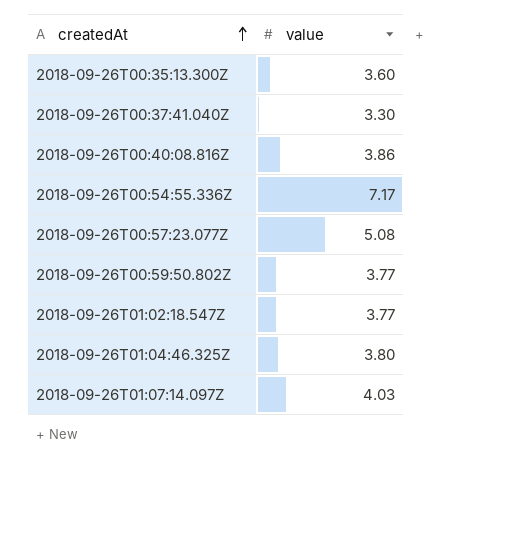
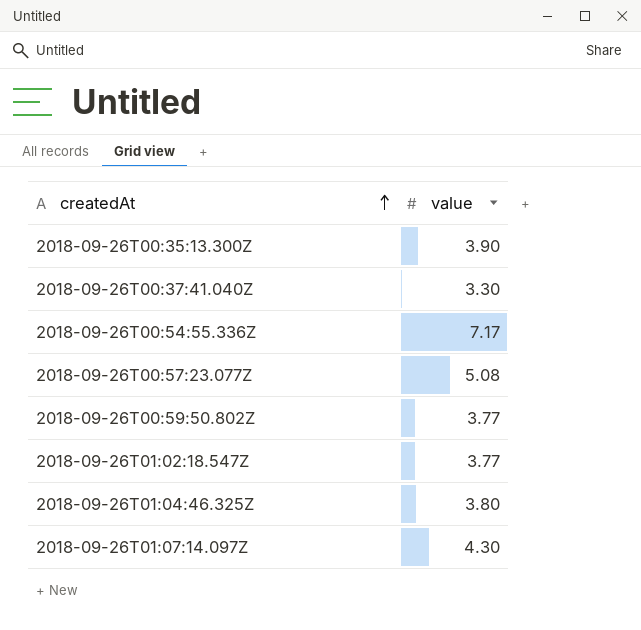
row 2018-09-26T00:40:08.816Z: 3.86 -> none
2018-09-26T00:35:13.300Z | value: 3.60 -> 3.90
2018-09-26T01:07:14.097Z | value: 4.03 -> 4.30

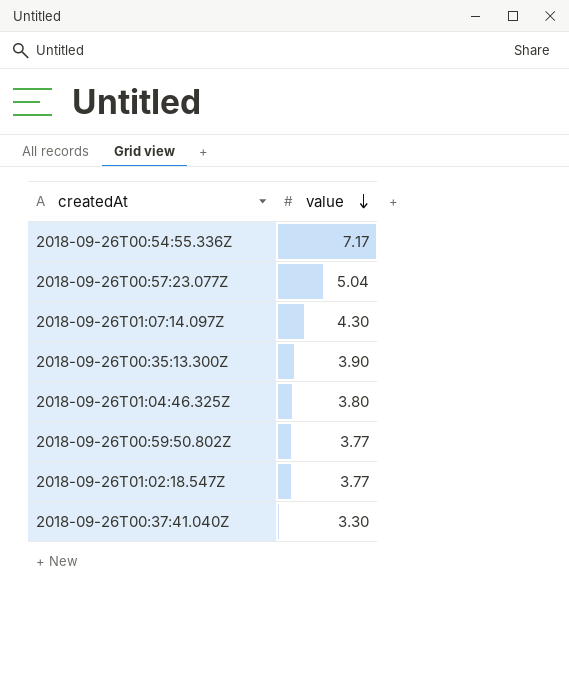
row order: createdAt ascending -> value descending
2018-09-26T00:57:23.077Z | value: 5.08 -> 5.04

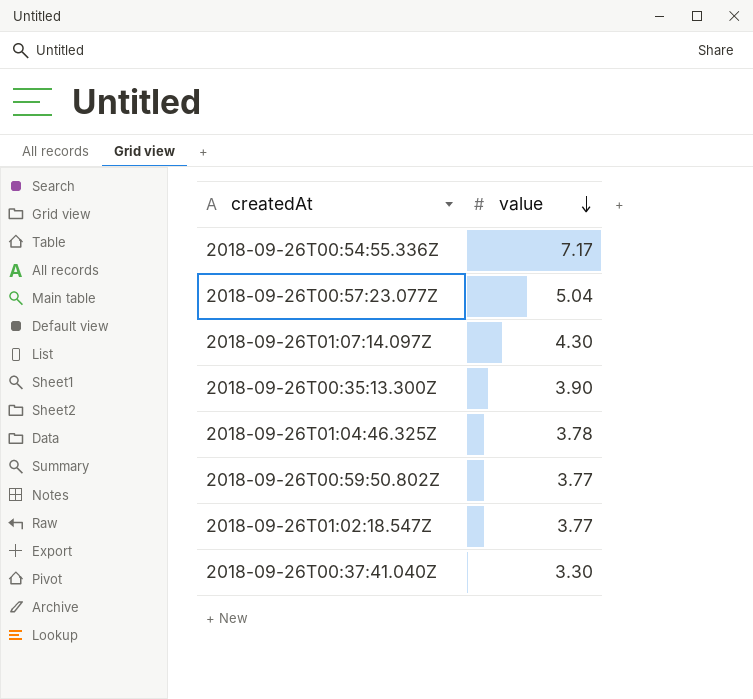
2018-09-26T01:04:46.325Z | value: 3.80 -> 3.78

